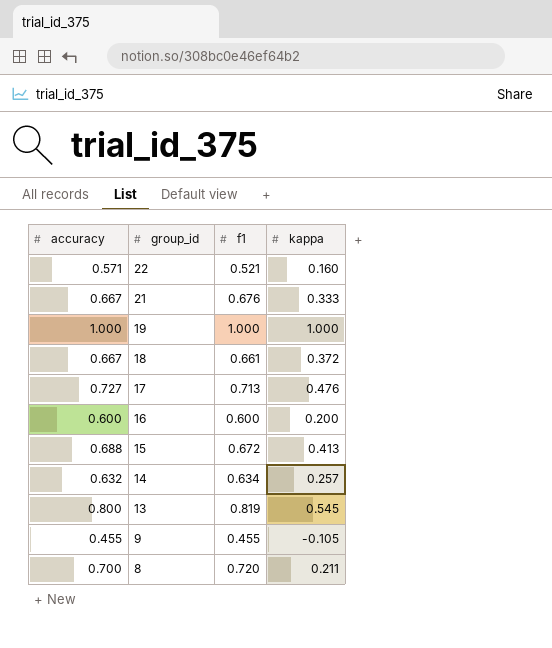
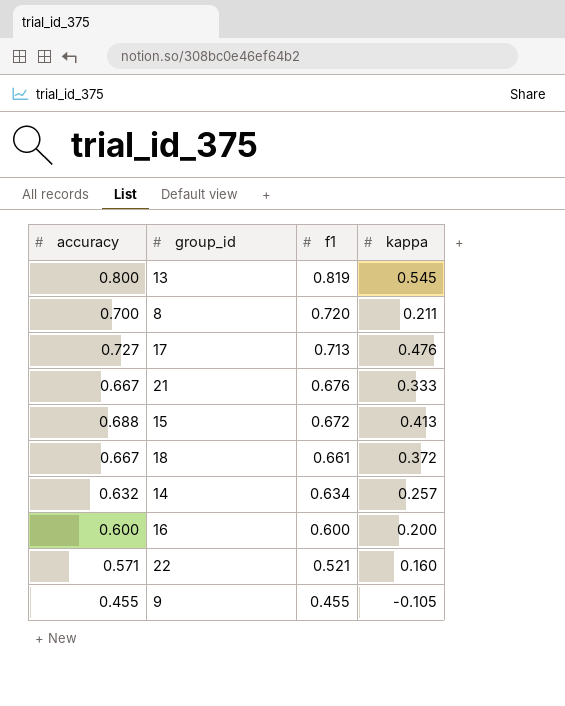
row order: group_id descending -> f1 descending
row 19: 1.000 | 1.000 | 1.000 -> none

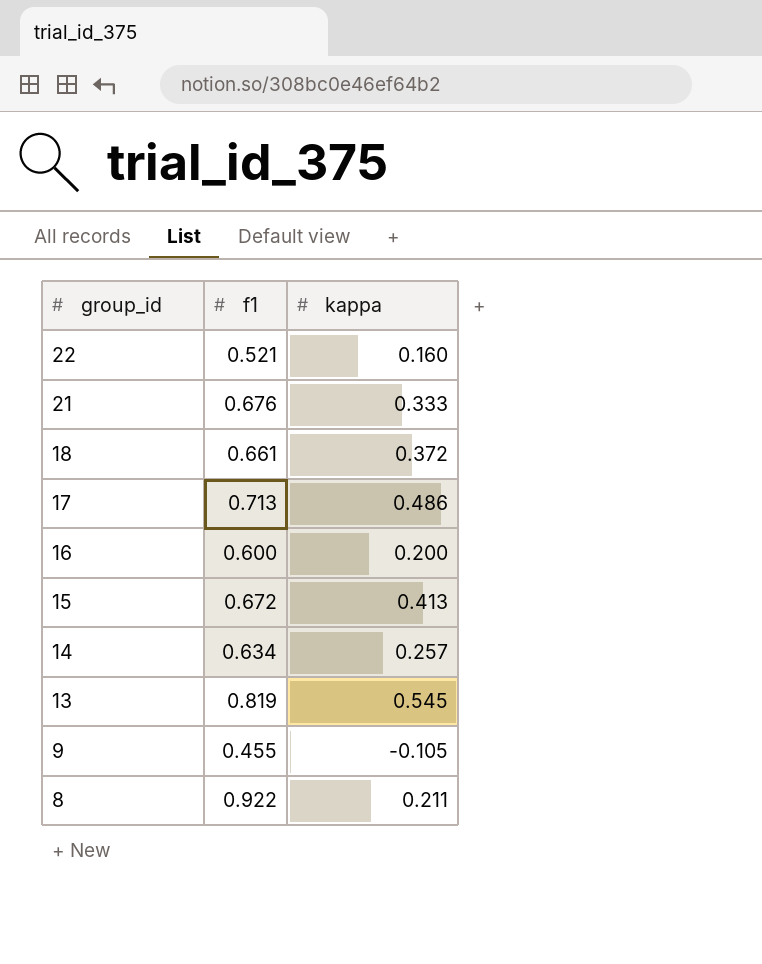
row order: f1 descending -> group_id descending
column accuracy | position: 1 -> none
17 | kappa: 0.476 -> 0.486
8 | f1: 0.720 -> 0.922

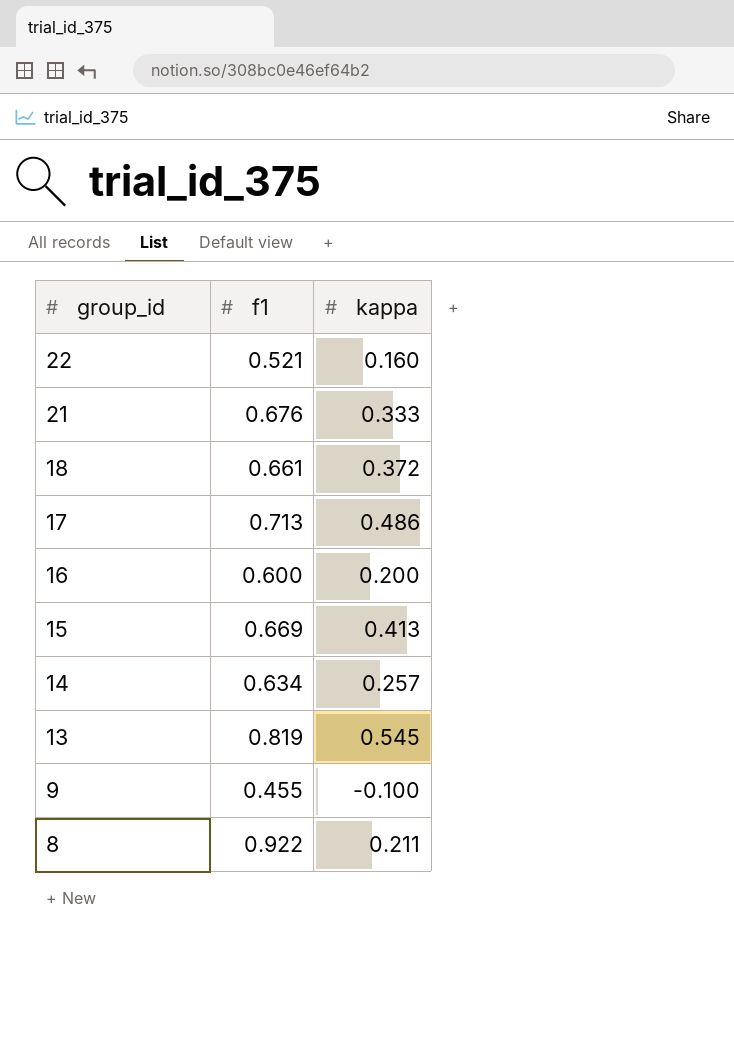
15 | f1: 0.672 -> 0.669
9 | kappa: -0.105 -> -0.100

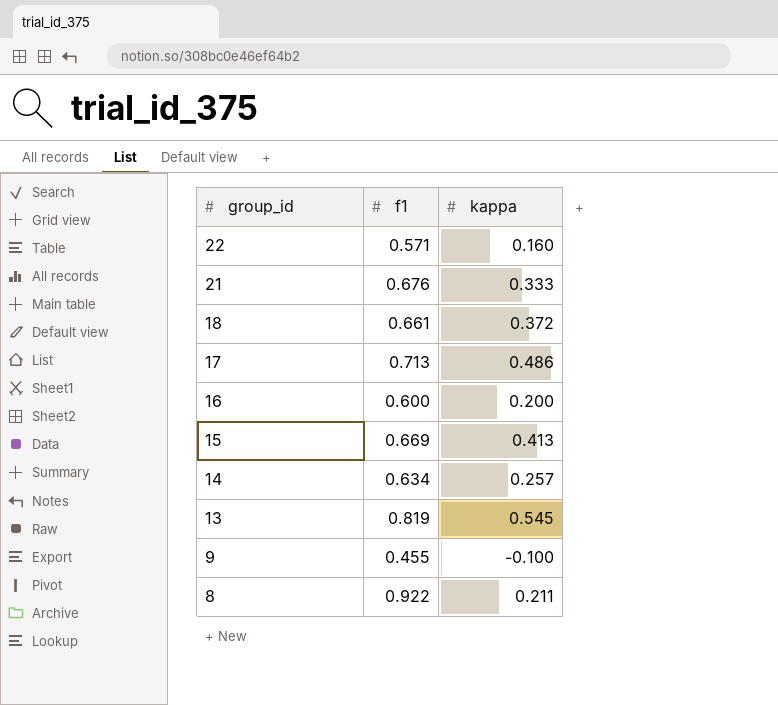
22 | f1: 0.521 -> 0.571

